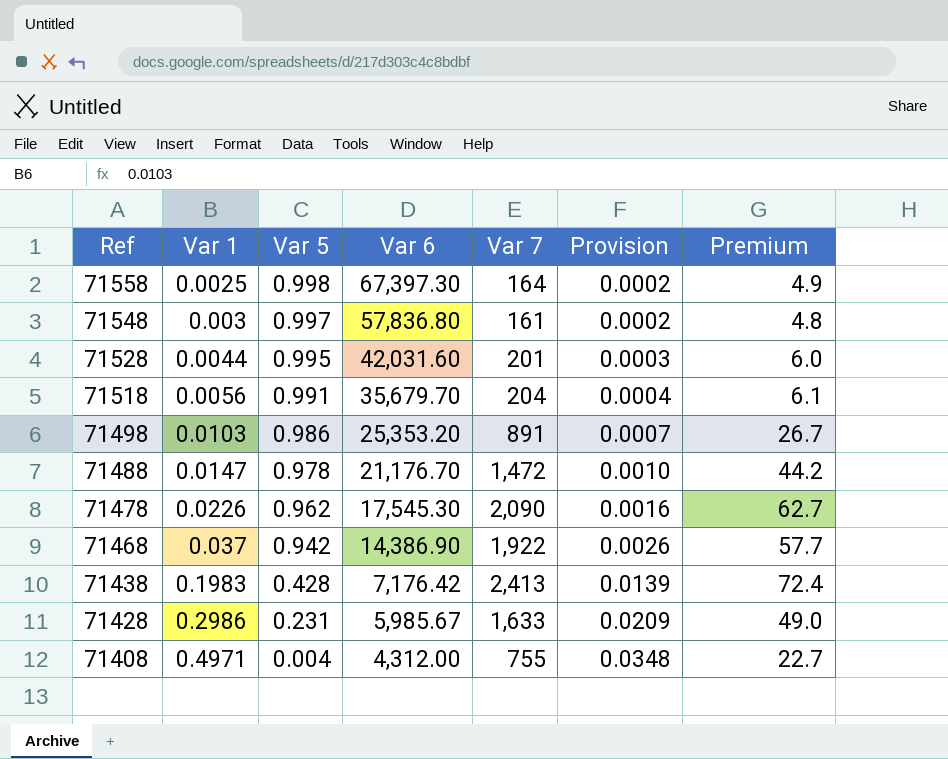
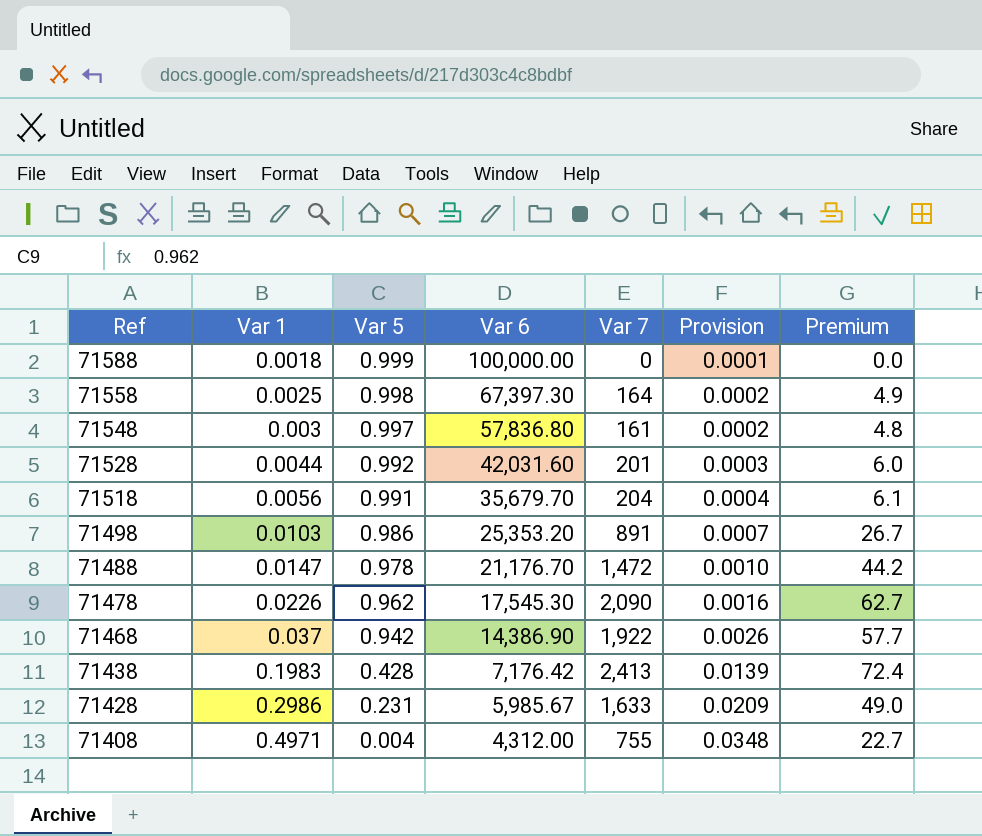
row 71588: none -> 0.0018 | 0.999 | 100,000.00 | 0 | 0.0001 | 0.0
71528 | Var 5: 0.995 -> 0.992

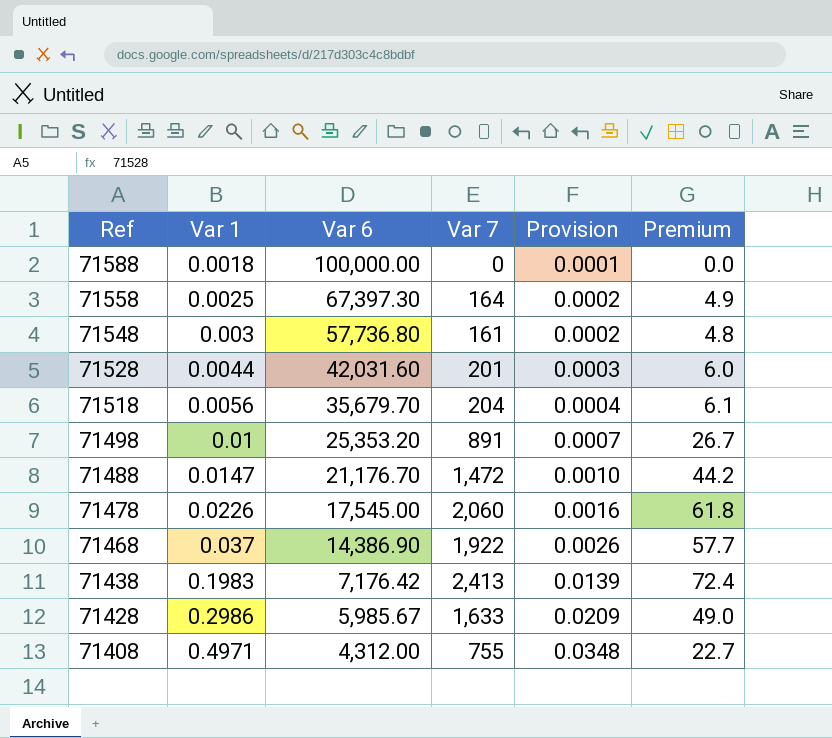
column Var 5 | position: 3 -> none
71548 | Var 6: 57,836.80 -> 57,736.80
71498 | Var 1: 0.0103 -> 0.01
71478 | Var 6: 17,545.30 -> 17,545.00
71478 | Var 7: 2,090 -> 2,060
71478 | Premium: 62.7 -> 61.8

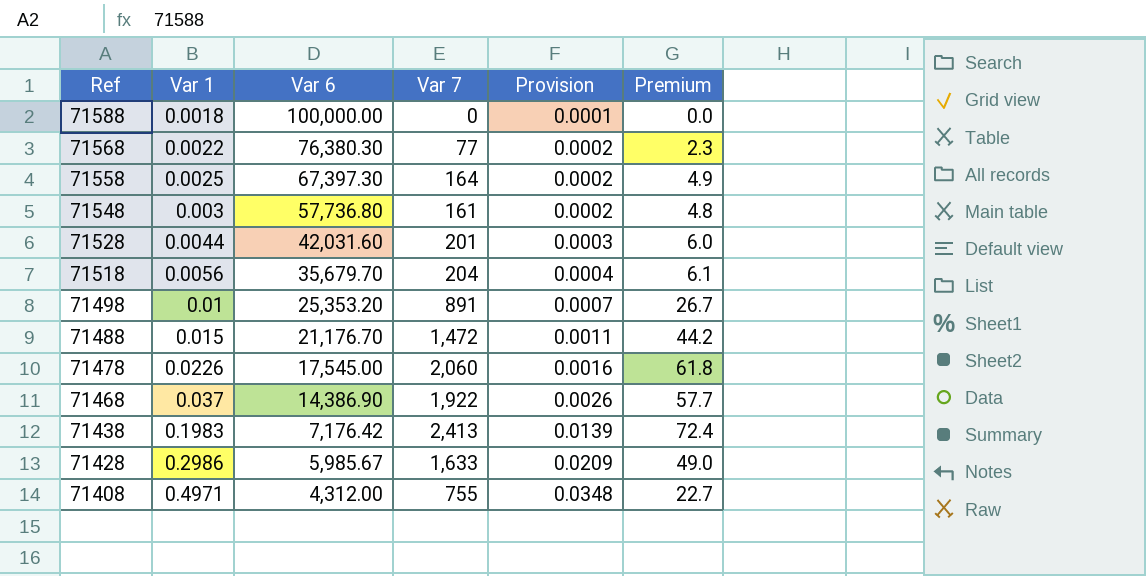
row 71568: none -> 0.0022 | 76,380.30 | 77 | 0.0002 | 2.3
71488 | Var 1: 0.0147 -> 0.015
71488 | Provision: 0.0010 -> 0.0011

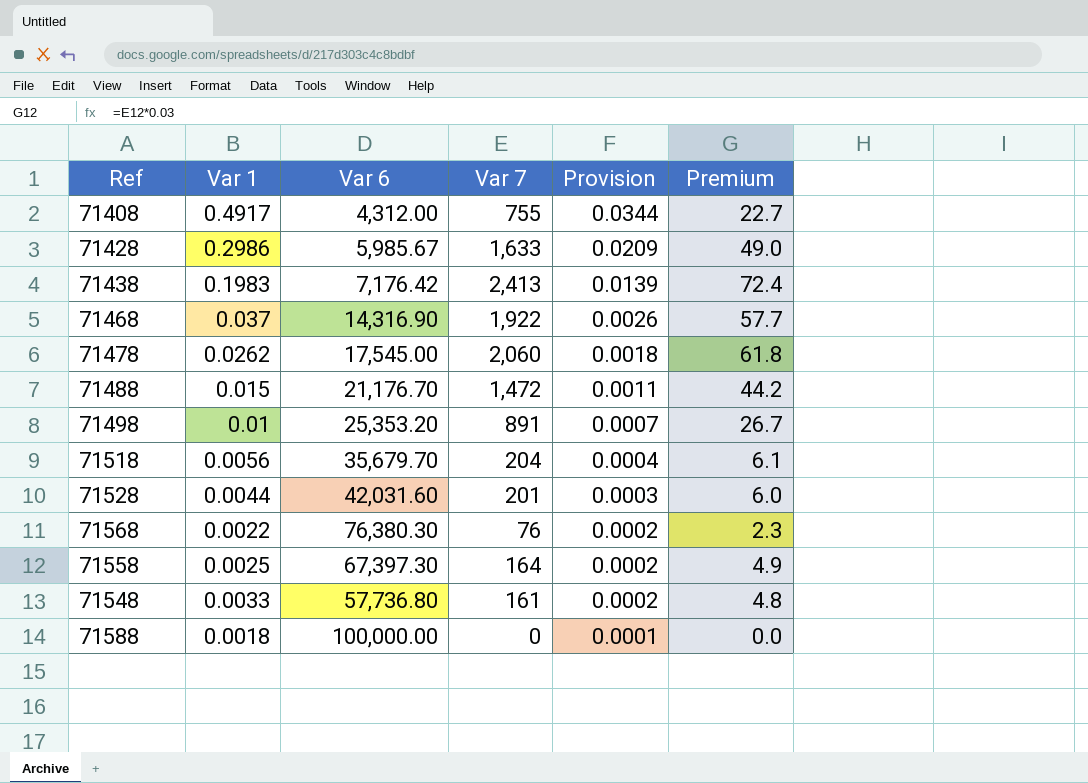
row order: Ref descending -> Provision descending
71408 | Var 1: 0.4971 -> 0.4917
71408 | Provision: 0.0348 -> 0.0344
71468 | Var 6: 14,386.90 -> 14,316.90
71478 | Var 1: 0.0226 -> 0.0262
71478 | Provision: 0.0016 -> 0.0018
71568 | Var 7: 77 -> 76
71548 | Var 1: 0.003 -> 0.0033

